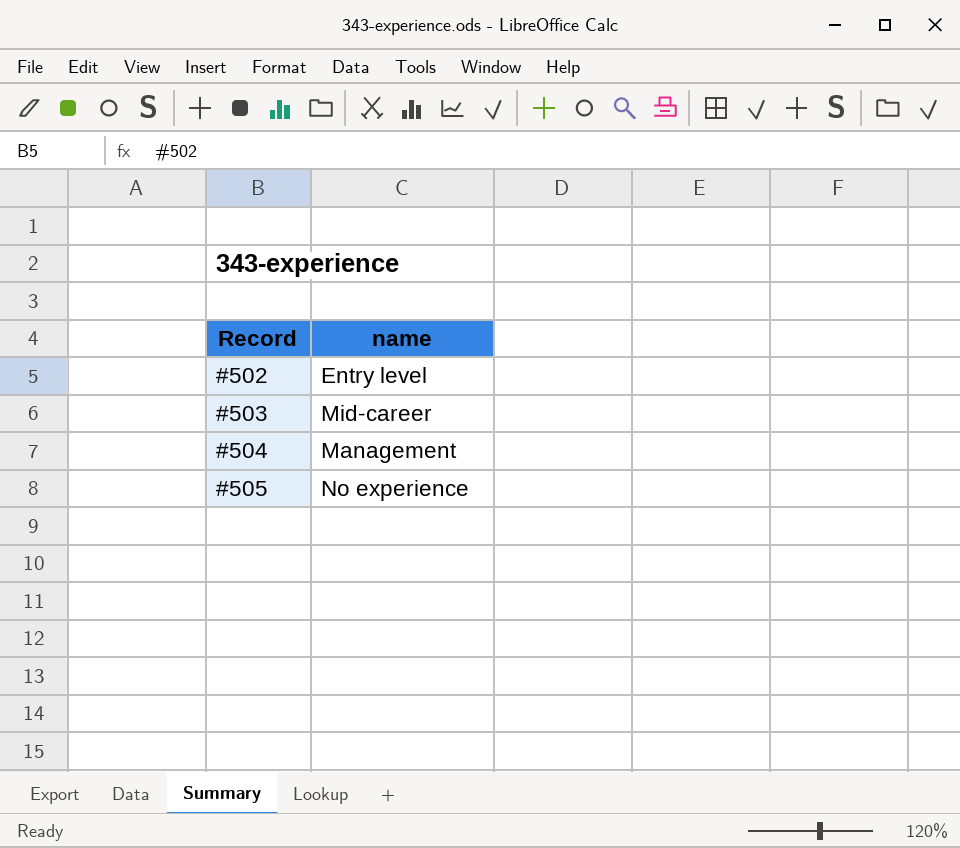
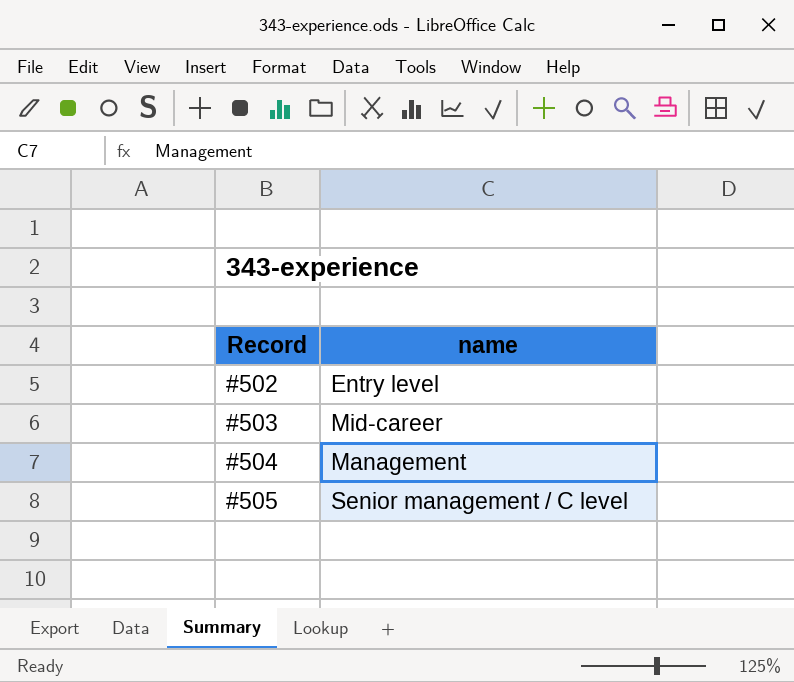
#505 | name: No experience -> Senior management / C level

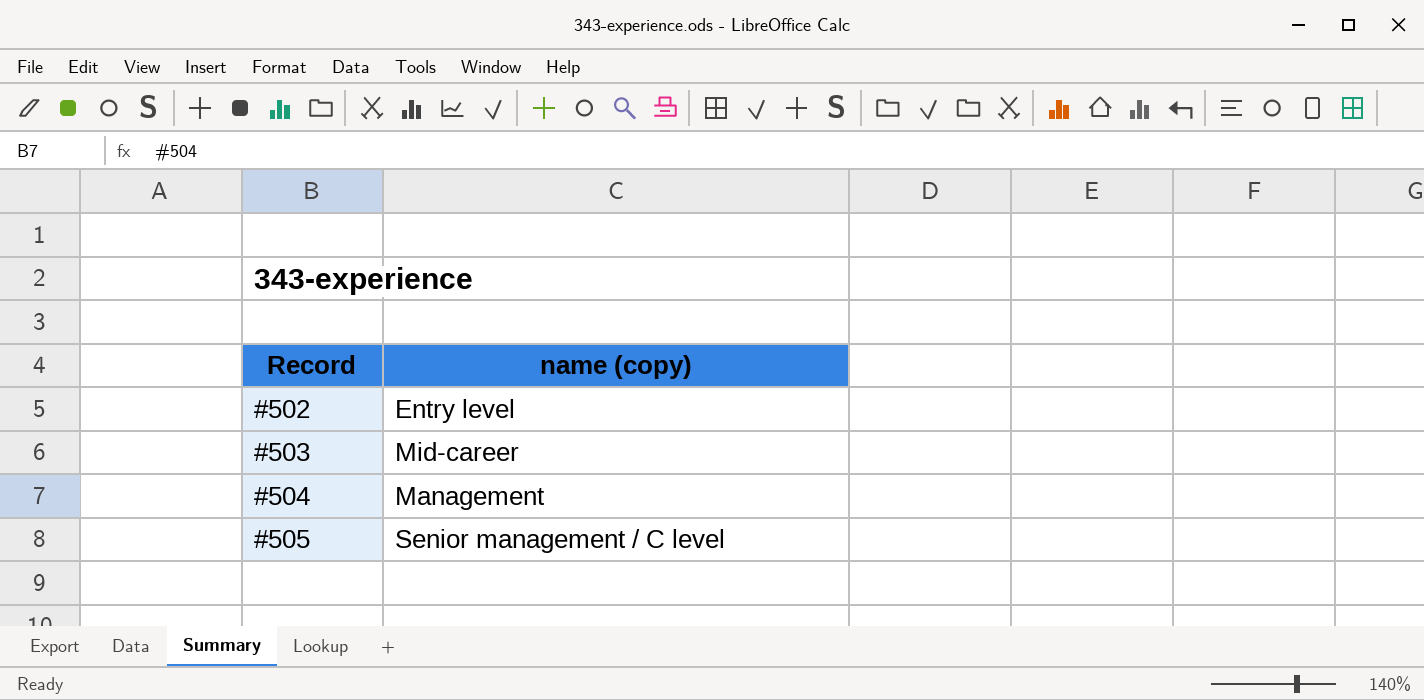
column name: name -> name (copy)

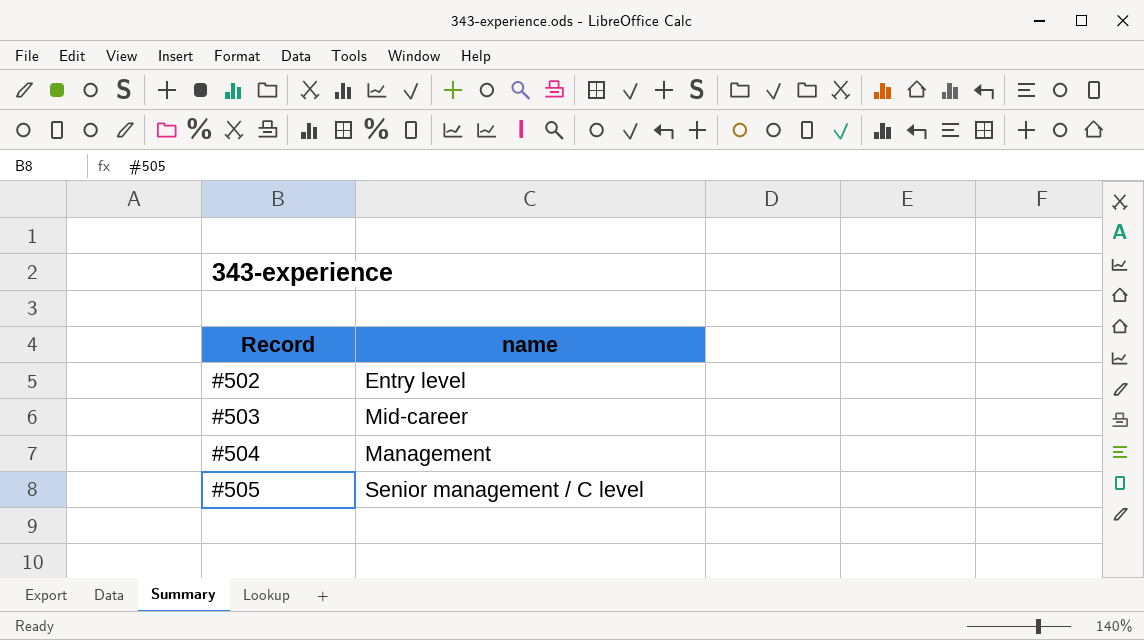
column name: name (copy) -> name

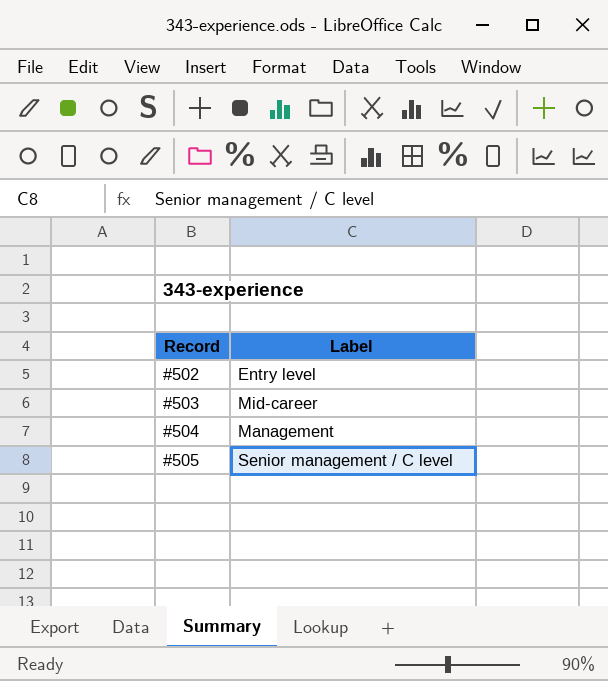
column name: name -> Label

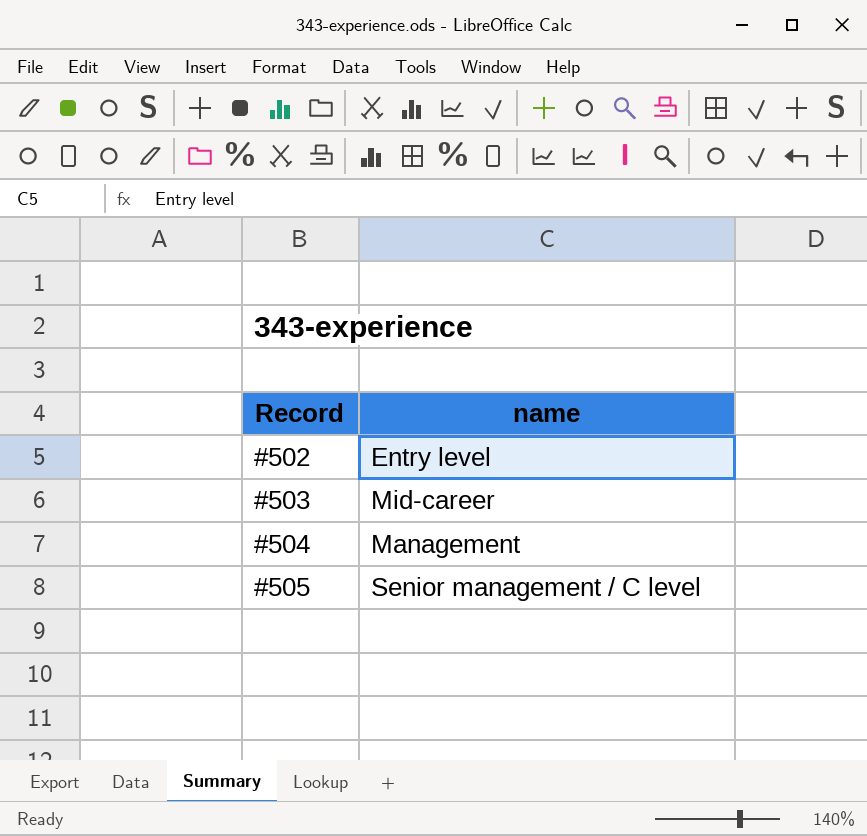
column name: Label -> name

